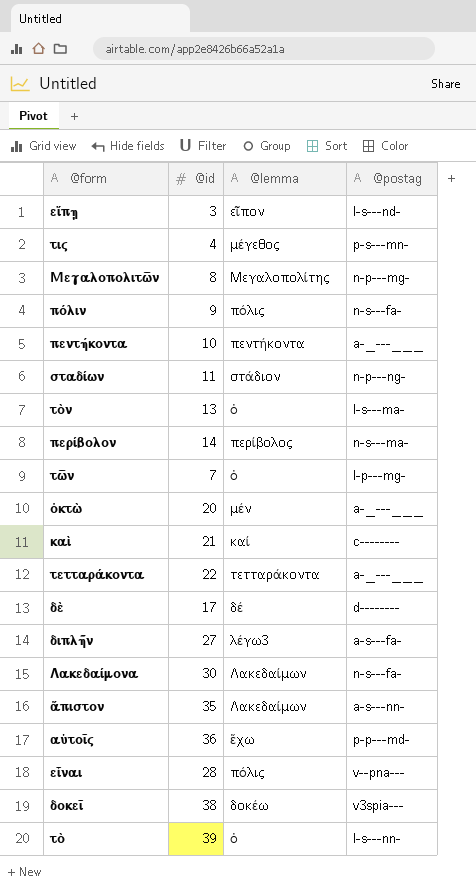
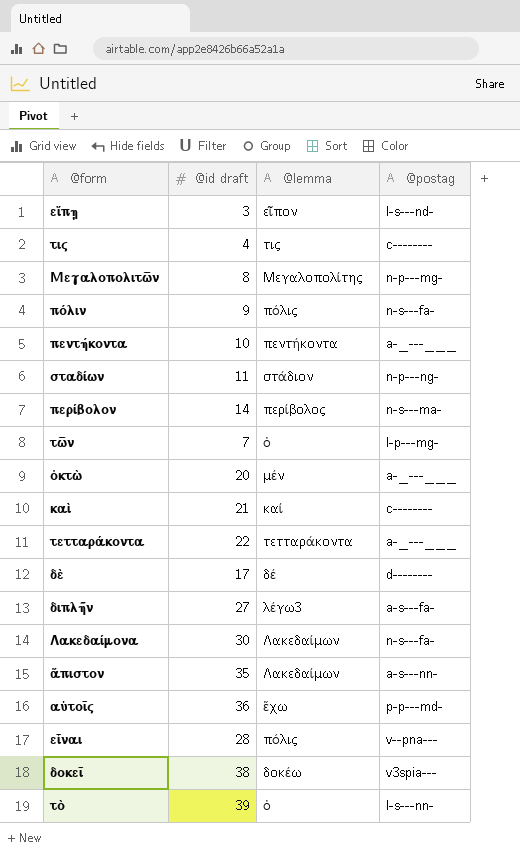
column name: @id -> @id draft
row τὸν: 13 | ὁ | l-s---ma- -> none
τις | @lemma: μέγεθος -> τις
τις | @postag: p-s---mn- -> c--------

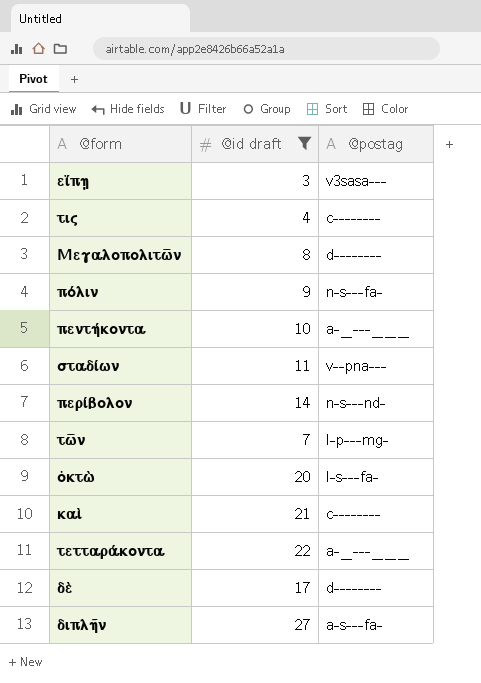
filter: none -> @id draft <= 27
column @lemma | position: 3 -> none
εἴπῃ | @postag: l-s---nd- -> v3sasa---
Μεγαλοπολιτῶν | @postag: n-p---mg- -> d--------
σταδίων | @postag: n-p---ng- -> v--pna---
περίβολον | @postag: n-s---ma- -> n-s---nd-
ὀκτὼ | @postag: a-_---___ -> l-s---fa-

